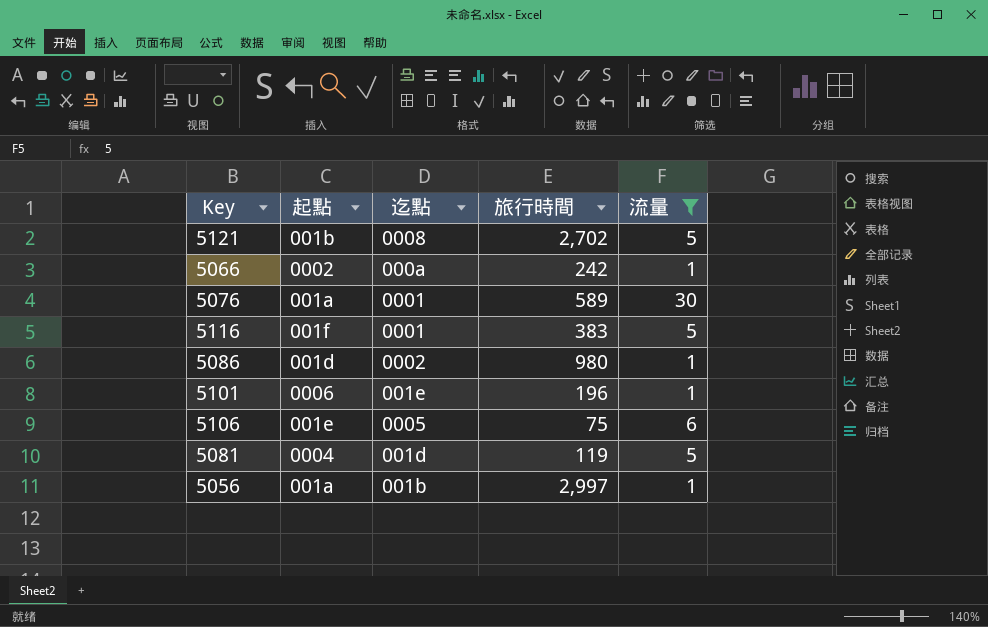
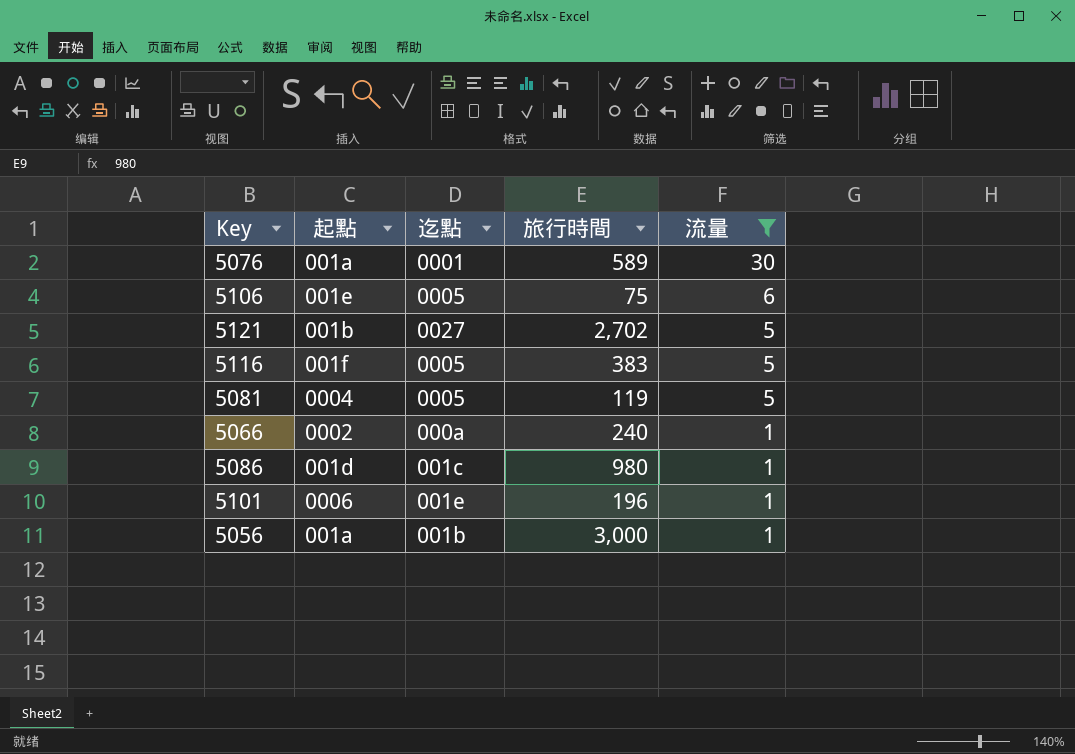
row order: none -> 流量 descending
5121 | 迄點: 0008 -> 0027
5116 | 迄點: 0001 -> 0005
5081 | 迄點: 001d -> 0005
5066 | 旅行時間: 242 -> 240
5086 | 迄點: 0002 -> 001c
5056 | 旅行時間: 2,997 -> 3,000

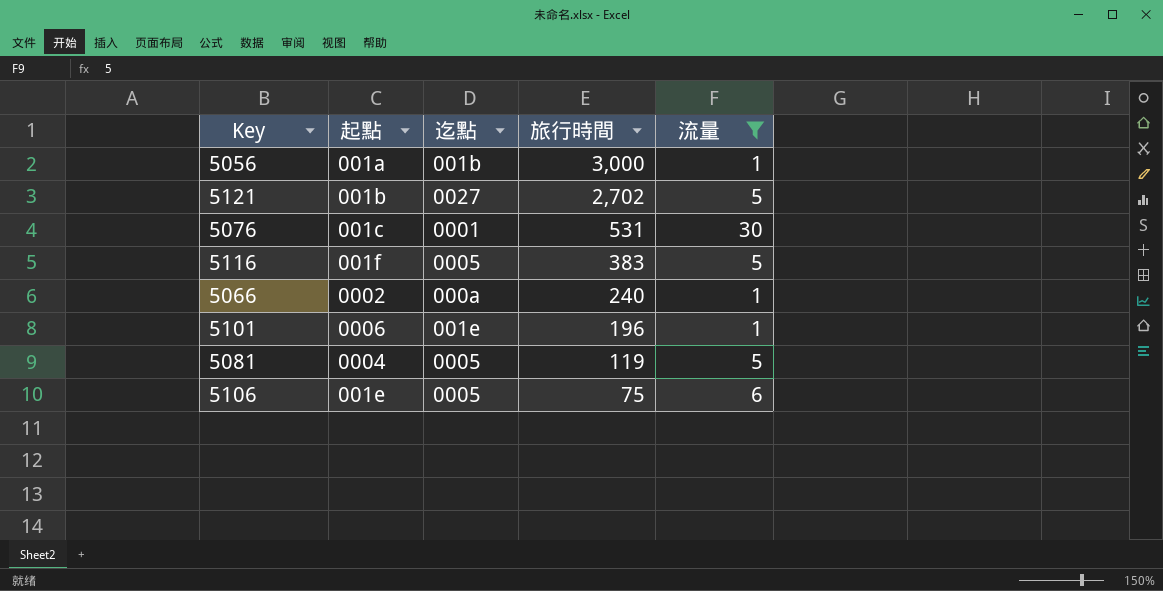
row order: 流量 descending -> 旅行時間 descending
row 5086: 001d | 001c | 980 | 1 -> none
5076 | 起點: 001a -> 001c
5076 | 旅行時間: 589 -> 531

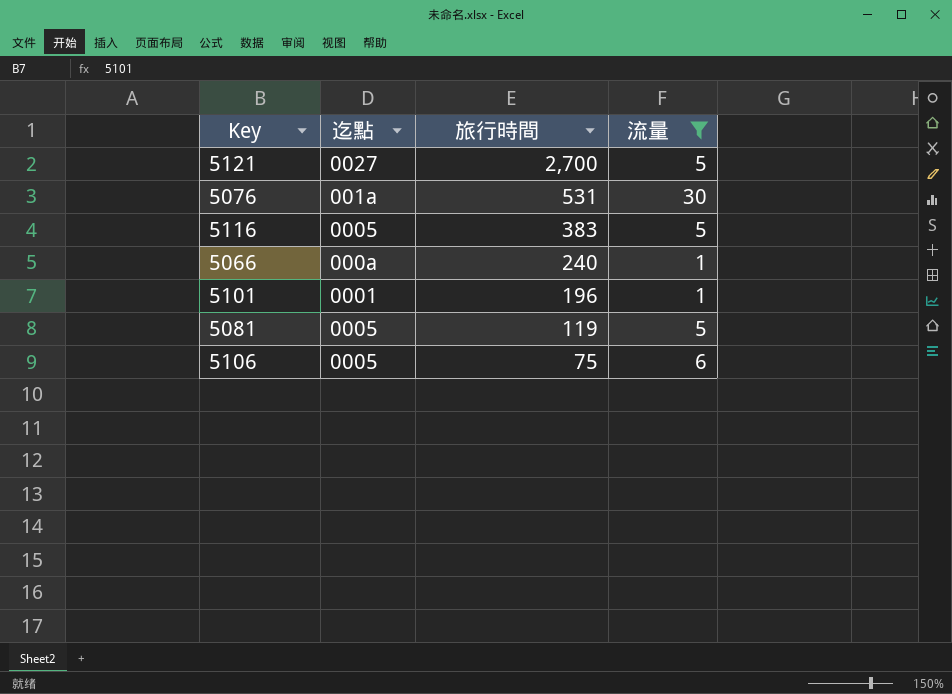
column 起點 | position: 2 -> none
row 5056: 001a | 001b | 3,000 | 1 -> none
5121 | 旅行時間: 2,702 -> 2,700
5076 | 迄點: 0001 -> 001a
5101 | 迄點: 001e -> 0001

